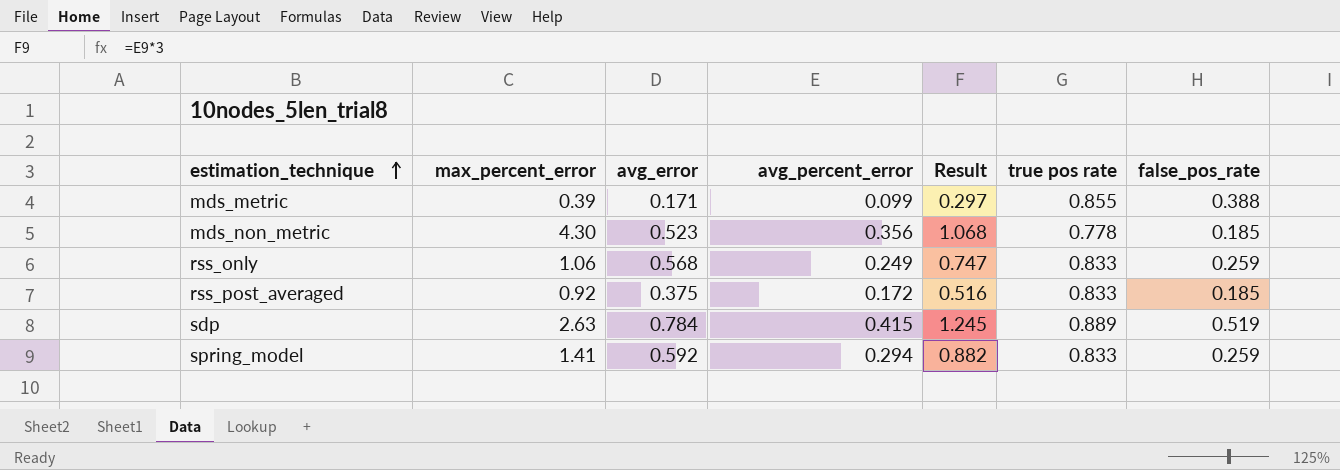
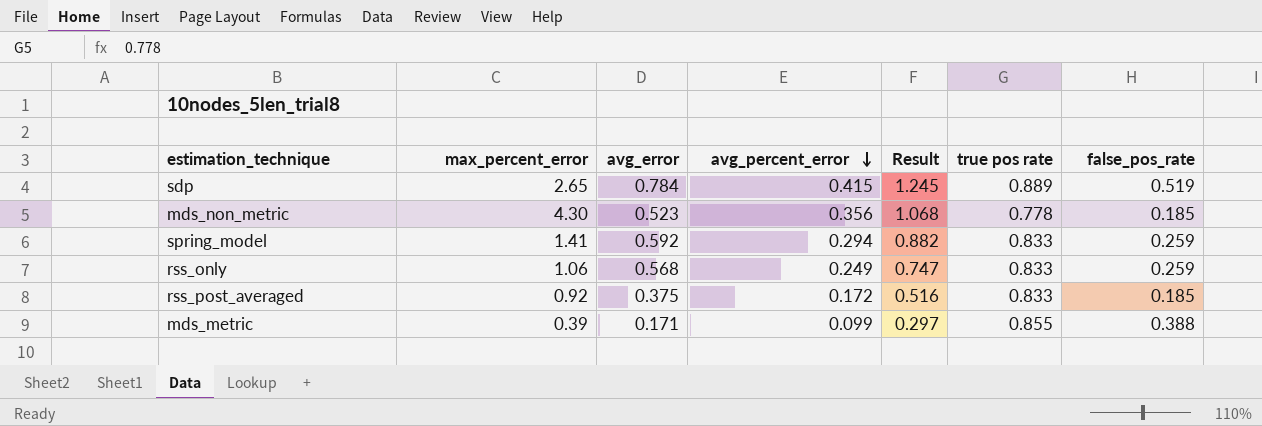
row order: estimation_technique ascending -> avg_percent_error descending
sdp | max_percent_error: 2.63 -> 2.65

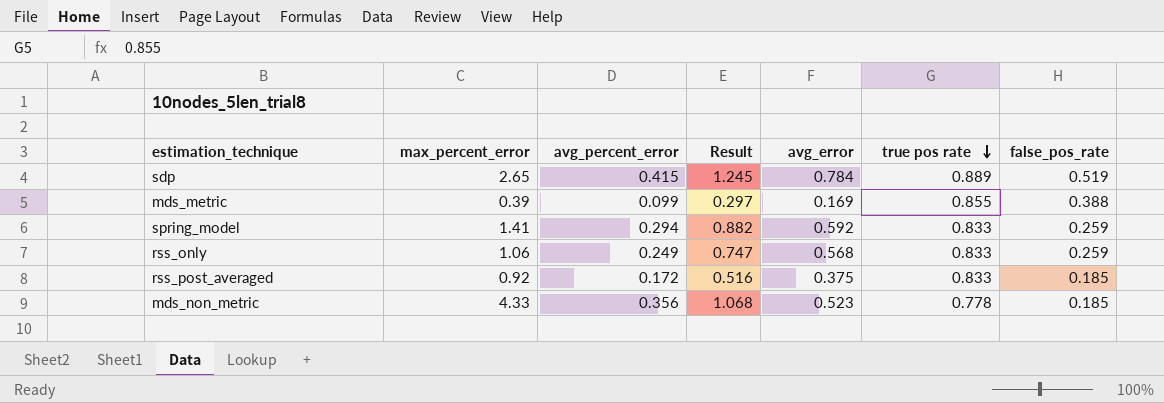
row order: avg_percent_error descending -> true pos rate descending
column avg_error | position: 3 -> 5
mds_metric | avg_error: 0.171 -> 0.169
mds_non_metric | max_percent_error: 4.30 -> 4.33

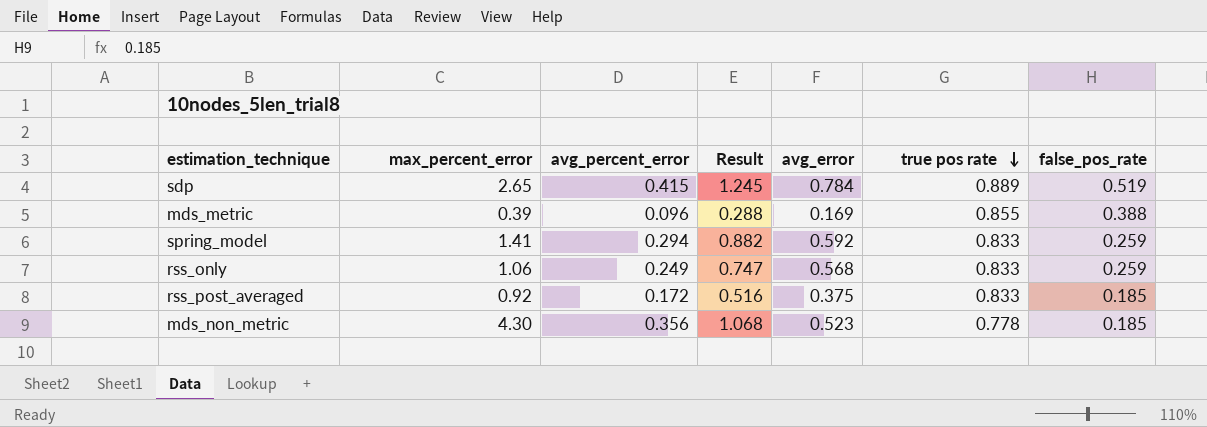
mds_metric | avg_percent_error: 0.099 -> 0.096
mds_metric | Result: 0.297 -> 0.288
mds_non_metric | max_percent_error: 4.33 -> 4.30

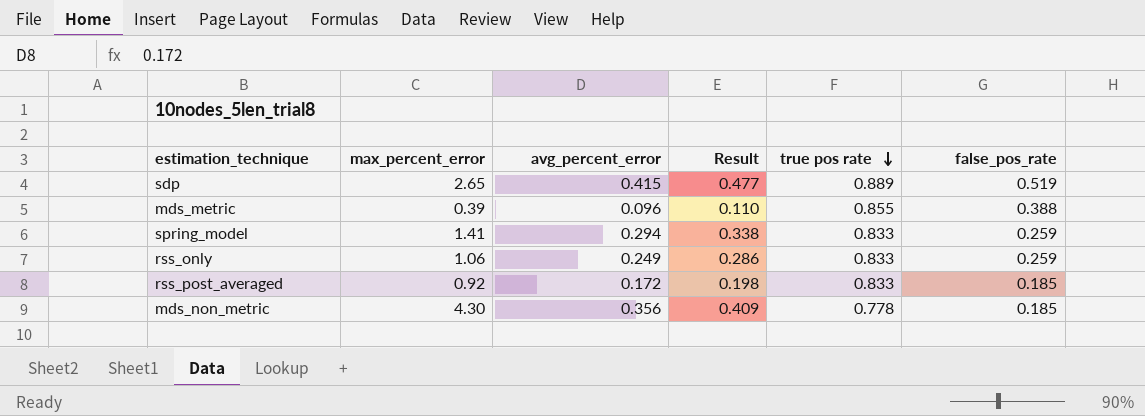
column avg_error | position: 5 -> none
column Result | formula: [avg_percent_error] * 3 -> [avg_percent_error] * 1.15

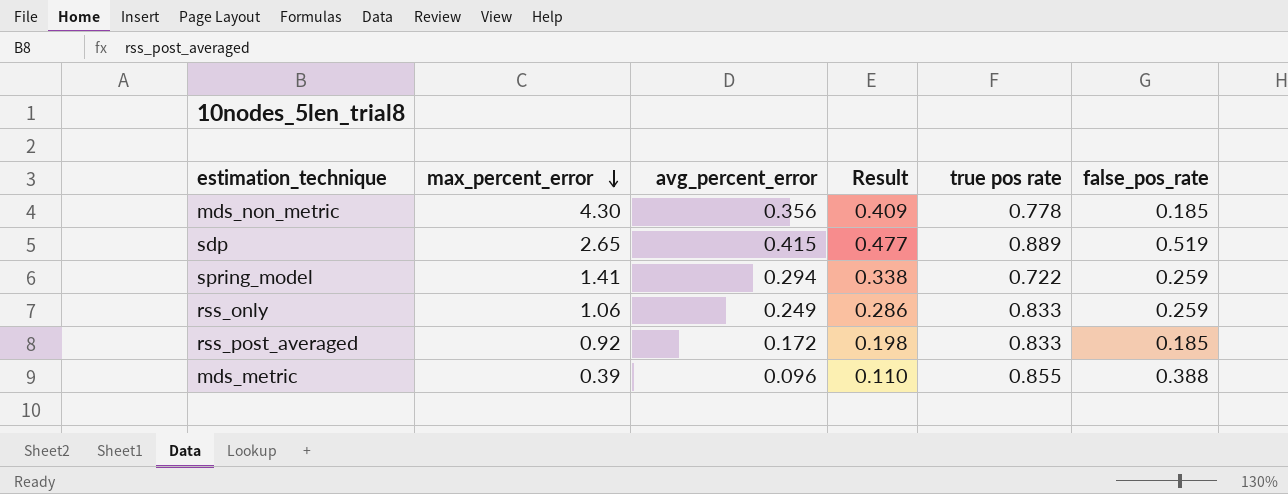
row order: true pos rate descending -> max_percent_error descending
spring_model | true pos rate: 0.833 -> 0.722

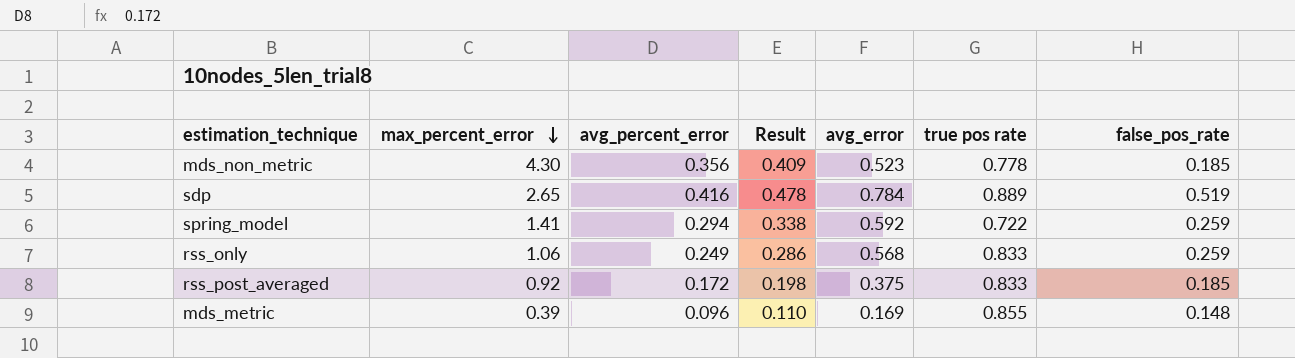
column avg_error | position: none -> 5
sdp | avg_percent_error: 0.415 -> 0.416
sdp | Result: 0.477 -> 0.478
mds_metric | false_pos_rate: 0.388 -> 0.148

